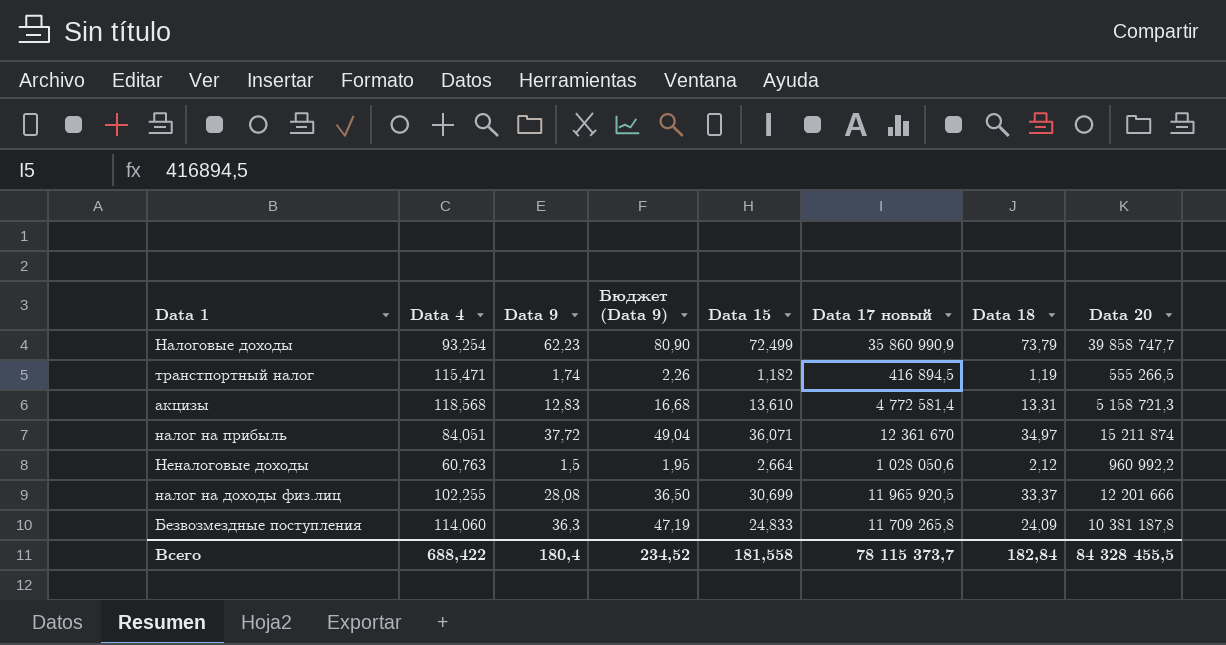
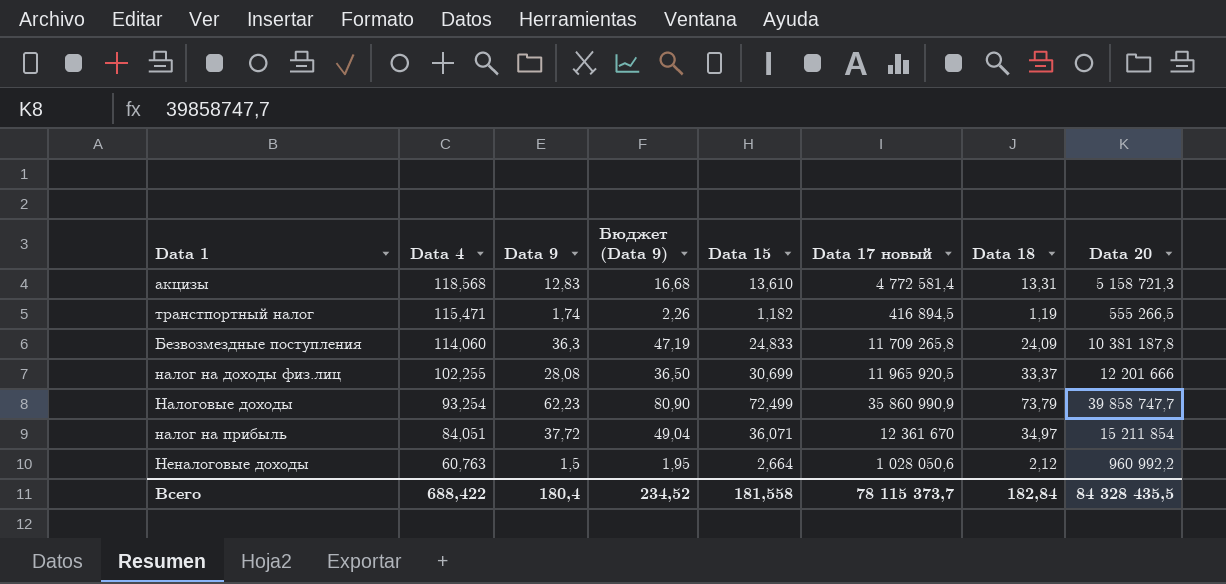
row order: none -> Data 4 descending
налог на прибыль | Data 20: 15 211 874 -> 15 211 854
Всего | Data 20: 84 328 455,5 -> 84 328 435,5

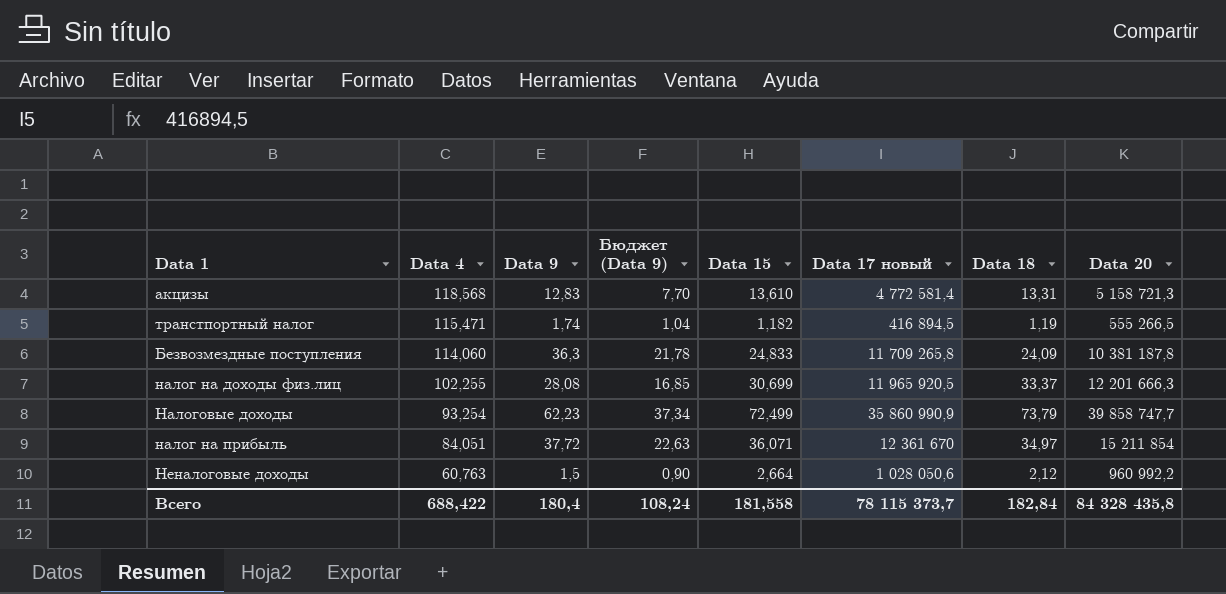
column Бюджет (Data 9) | formula: [Data 9] * 1,3 -> [Data 9] * 0,6
налог на доходы физ.лиц | Data 20: 12 201 666 -> 12 201 666,3
Всего | Бюджет (Data 9): 234,52 -> 108,24
Всего | Data 20: 84 328 435,5 -> 84 328 435,8

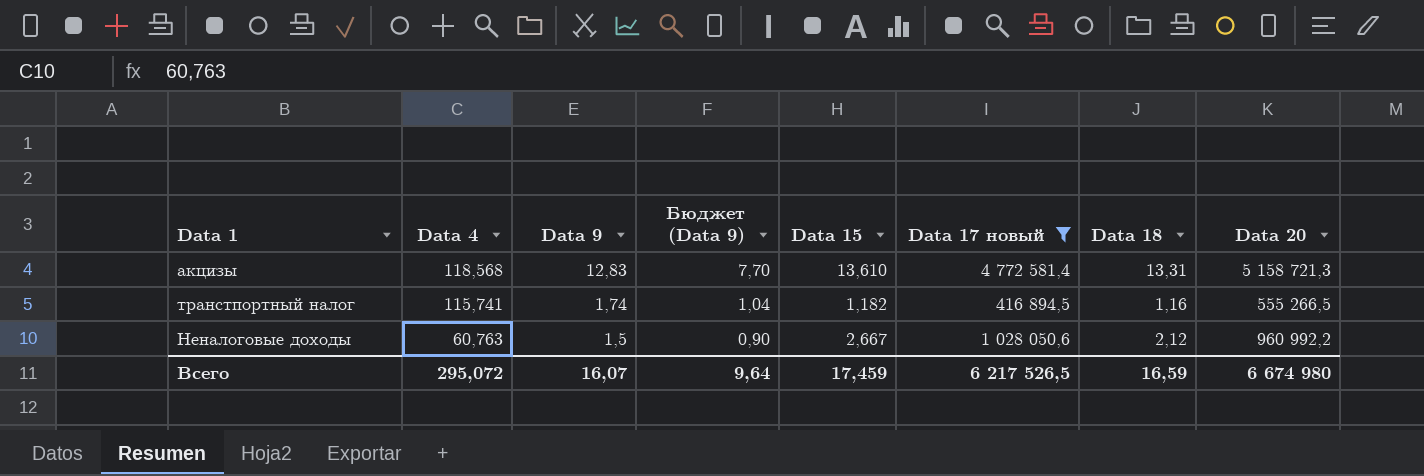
filter: none -> Data 17 новый <= 4 772 581,4
транстпортный налог | Data 4: 115,471 -> 115,741
транстпортный налог | Data 18: 1,19 -> 1,16
Неналоговые доходы | Data 15: 2,664 -> 2,667
Всего | Data 4: 688,422 -> 295,072
Всего | Data 9: 180,4 -> 16,07
Всего | Бюджет (Data 9): 108,24 -> 9,64
Всего | Data 15: 181,558 -> 17,459
Всего | Data 17 новый: 78 115 373,7 -> 6 217 526,5
Всего | Data 18: 182,84 -> 16,59
Всего | Data 20: 84 328 435,8 -> 6 674 980

